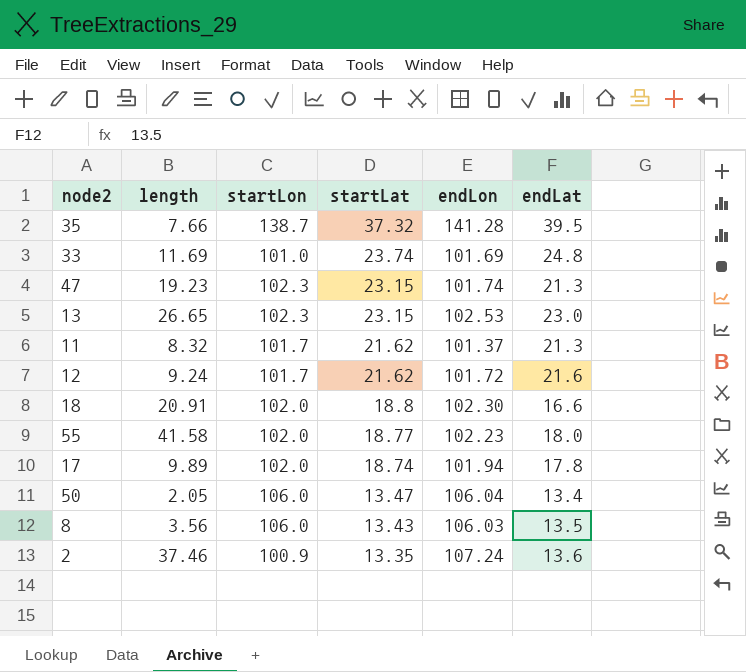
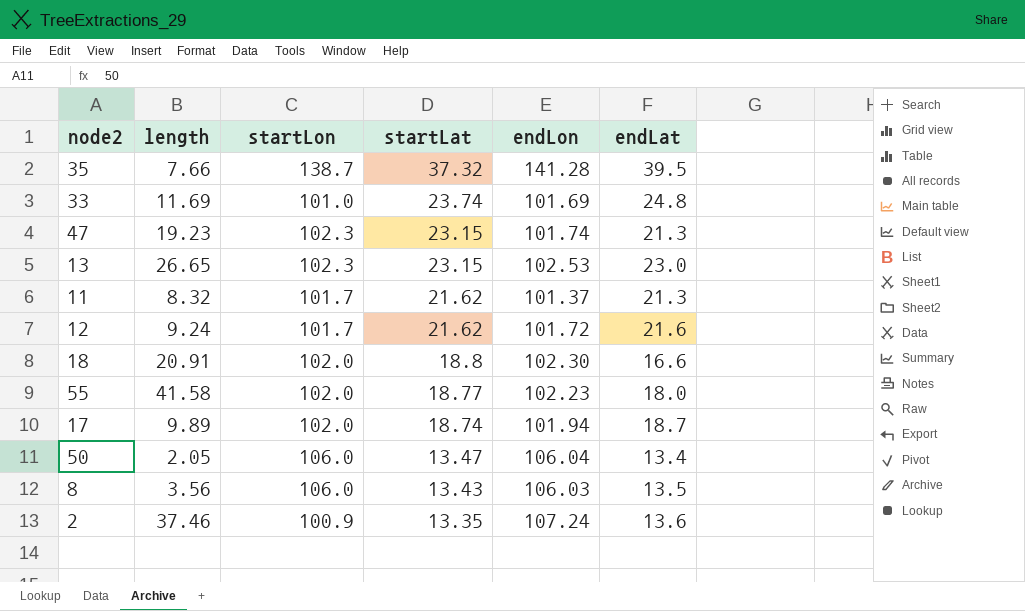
17 | endLat: 17.8 -> 18.7

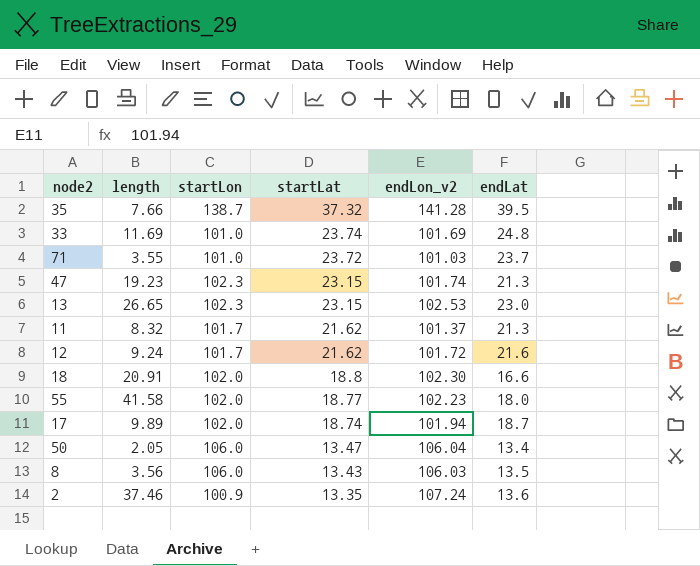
column name: endLon -> endLon_v2
row 71: none -> 3.55 | 101.0 | 23.72 | 101.03 | 23.7

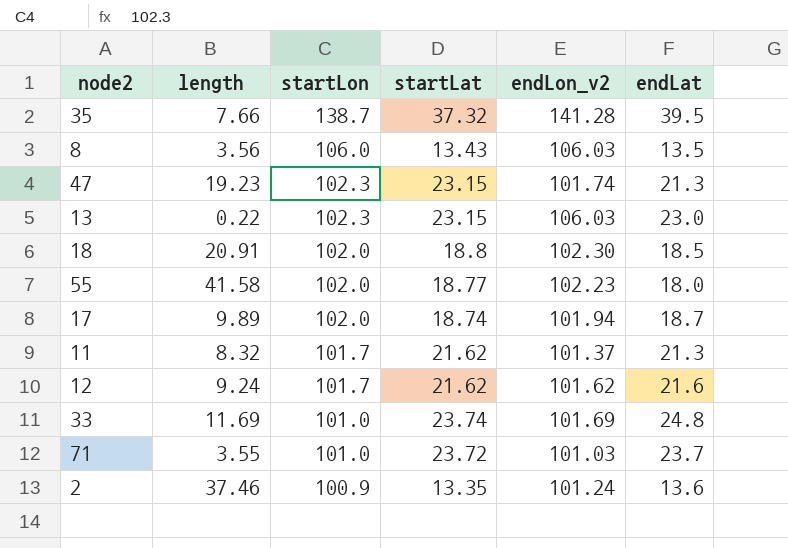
row order: startLat descending -> startLon descending
row 50: 2.05 | 106.0 | 13.47 | 106.04 | 13.4 -> none
13 | length: 26.65 -> 0.22
13 | endLon_v2: 102.53 -> 106.03
18 | endLat: 16.6 -> 18.5
12 | endLon_v2: 101.72 -> 101.62
2 | endLon_v2: 107.24 -> 101.24

